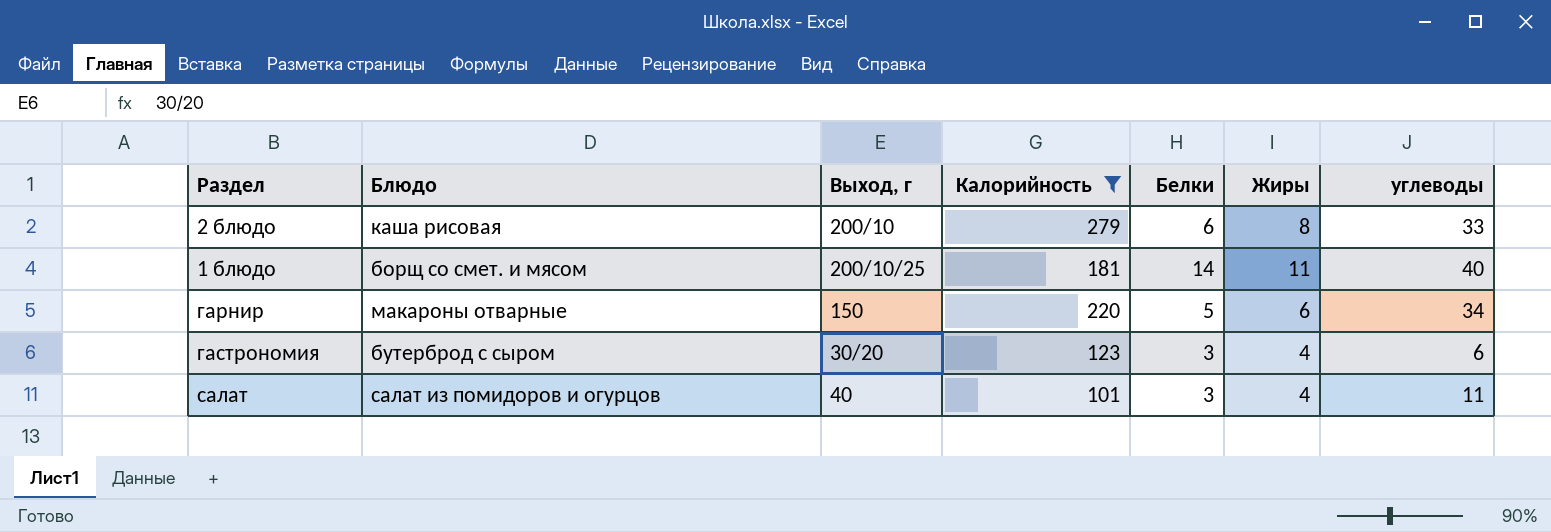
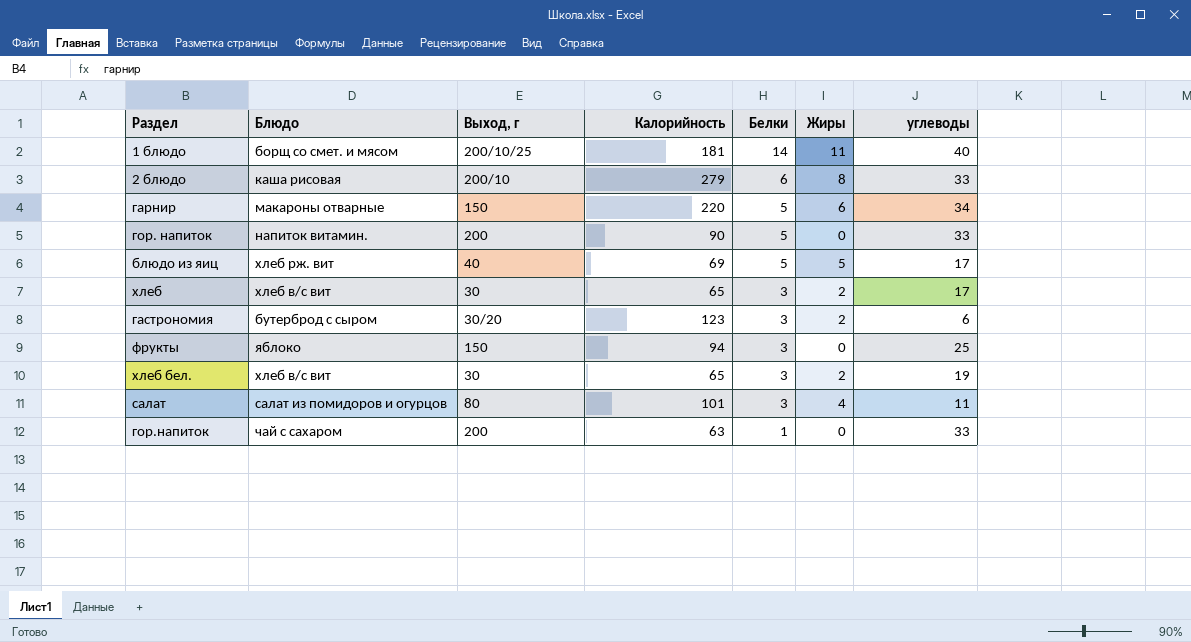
filter: Калорийность >= 101 -> none
row order: none -> Белки descending
гастрономия | Жиры: 4 -> 2
салат | Выход, г: 40 -> 80

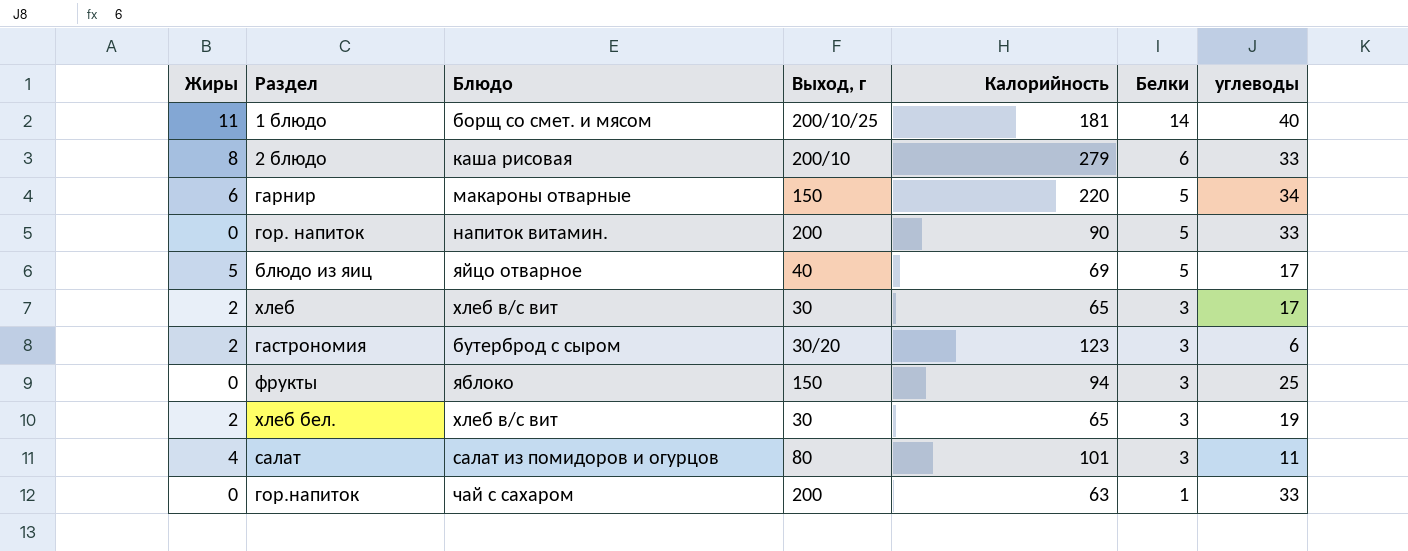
column Жиры | position: 6 -> 1
блюдо из яиц | Блюдо: хлеб рж. вит -> яйцо отварное

